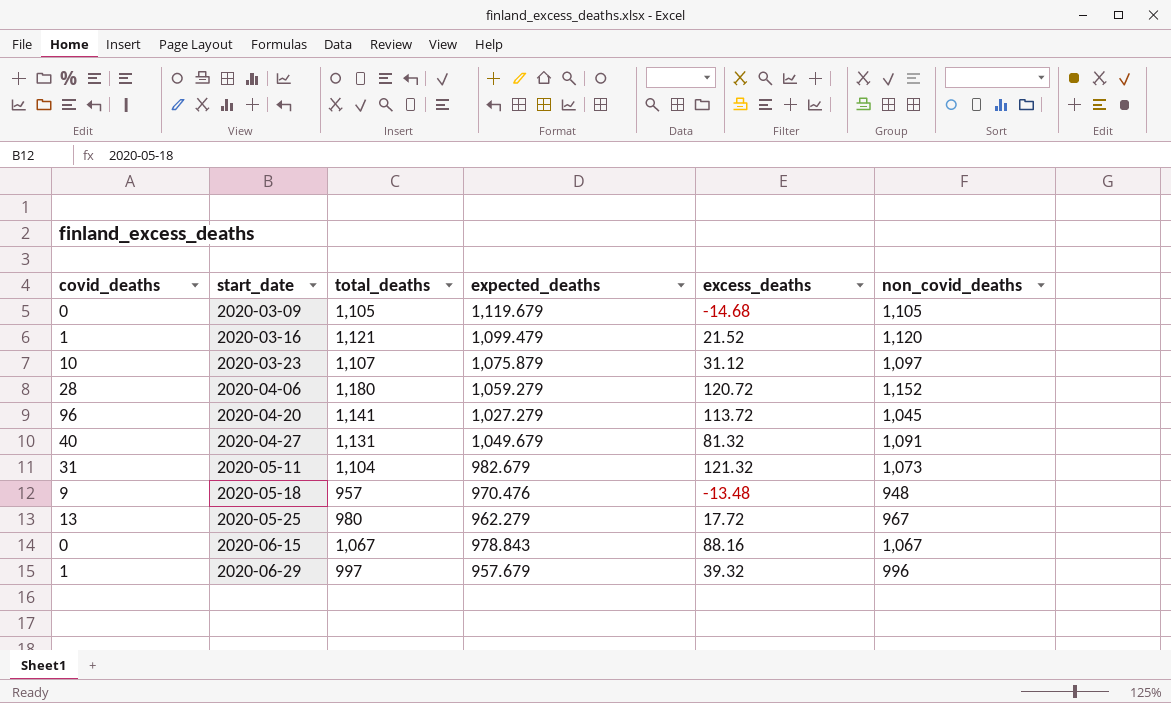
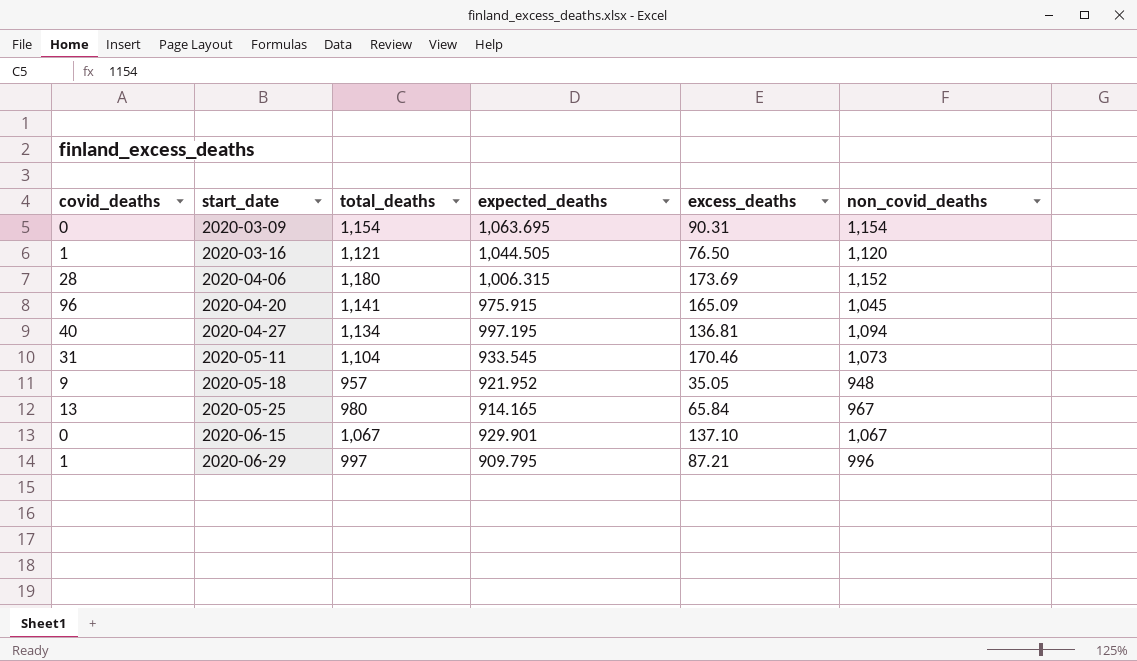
row 2020-03-23: 10 | 1,107 | 1,075.879 | 31.12 | 1,097 -> none
2020-03-09 | total_deaths: 1,105 -> 1,154
2020-03-09 | expected_deaths: 1,119.679 -> 1,063.695
2020-03-09 | excess_deaths: -14.68 -> 90.31
2020-03-09 | non_covid_deaths: 1,105 -> 1,154
2020-03-16 | expected_deaths: 1,099.479 -> 1,044.505
2020-03-16 | excess_deaths: 21.52 -> 76.50
2020-04-06 | expected_deaths: 1,059.279 -> 1,006.315
2020-04-06 | excess_deaths: 120.72 -> 173.69
2020-04-20 | expected_deaths: 1,027.279 -> 975.915
2020-04-20 | excess_deaths: 113.72 -> 165.09
2020-04-27 | total_deaths: 1,131 -> 1,134
2020-04-27 | expected_deaths: 1,049.679 -> 997.195
2020-04-27 | excess_deaths: 81.32 -> 136.81
2020-04-27 | non_covid_deaths: 1,091 -> 1,094
2020-05-11 | expected_deaths: 982.679 -> 933.545
2020-05-11 | excess_deaths: 121.32 -> 170.46
2020-05-18 | expected_deaths: 970.476 -> 921.952
2020-05-18 | excess_deaths: -13.48 -> 35.05
2020-05-25 | expected_deaths: 962.279 -> 914.165
2020-05-25 | excess_deaths: 17.72 -> 65.84
2020-06-15 | expected_deaths: 978.843 -> 929.901
2020-06-15 | excess_deaths: 88.16 -> 137.10
2020-06-29 | expected_deaths: 957.679 -> 909.795
2020-06-29 | excess_deaths: 39.32 -> 87.21

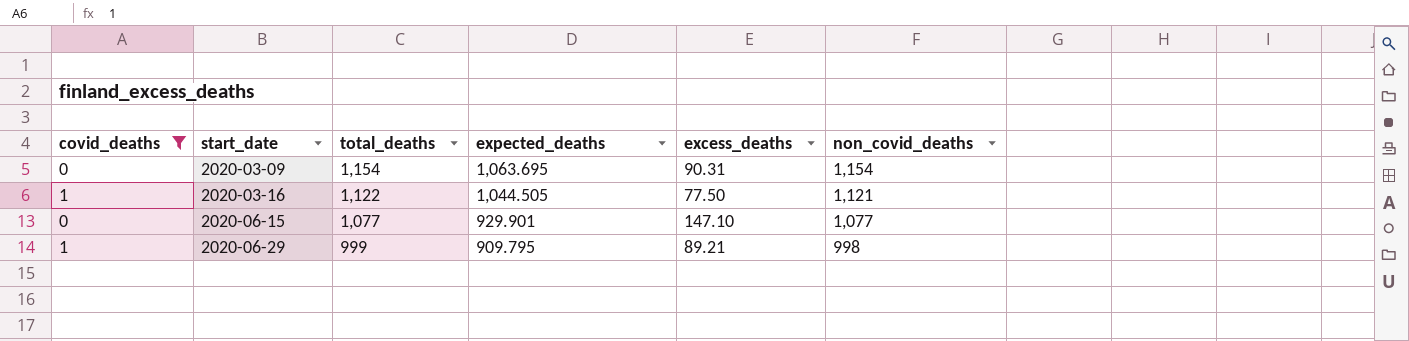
filter: none -> covid_deaths <= 1
2020-03-16 | total_deaths: 1,121 -> 1,122
2020-03-16 | excess_deaths: 76.50 -> 77.50
2020-03-16 | non_covid_deaths: 1,120 -> 1,121
2020-06-15 | total_deaths: 1,067 -> 1,077
2020-06-15 | excess_deaths: 137.10 -> 147.10
2020-06-15 | non_covid_deaths: 1,067 -> 1,077
2020-06-29 | total_deaths: 997 -> 999
2020-06-29 | excess_deaths: 87.21 -> 89.21
2020-06-29 | non_covid_deaths: 996 -> 998

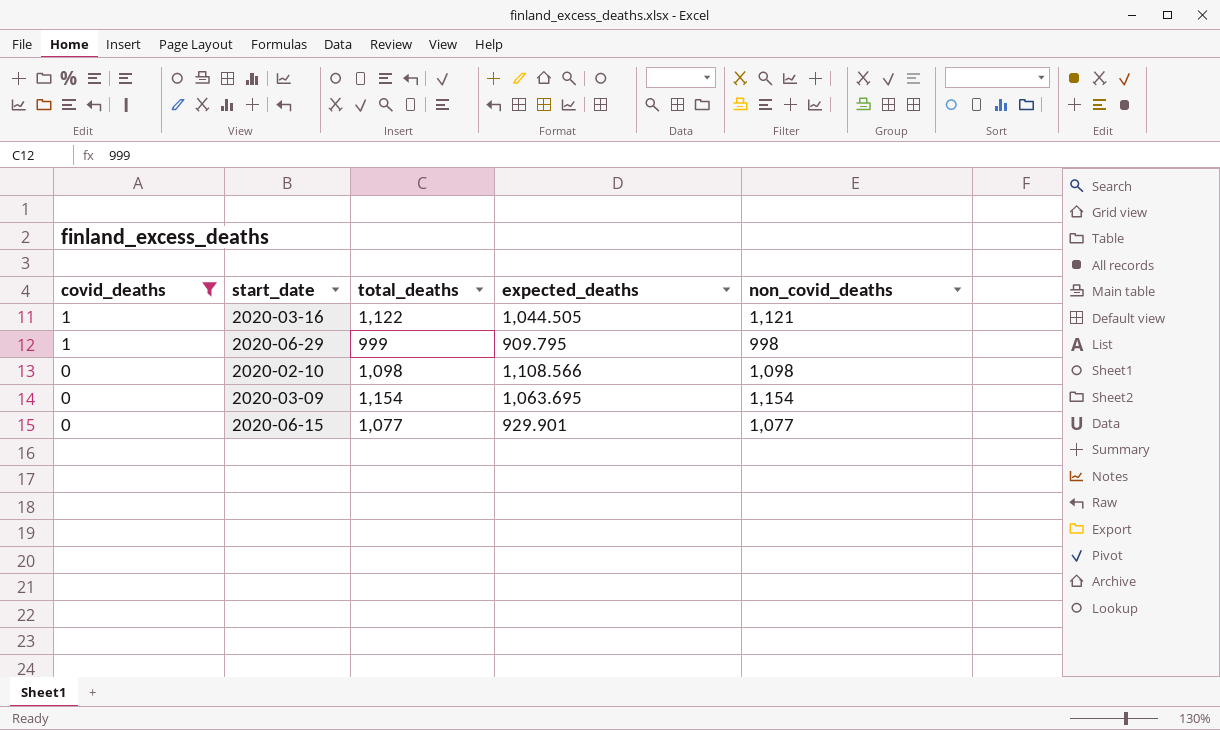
row order: start_date ascending -> covid_deaths descending
column excess_deaths | formula: [total_deaths] - [expected_deaths] -> none
row 2020-02-10: none -> 0 | 1,098 | 1,108.566 | 1,098

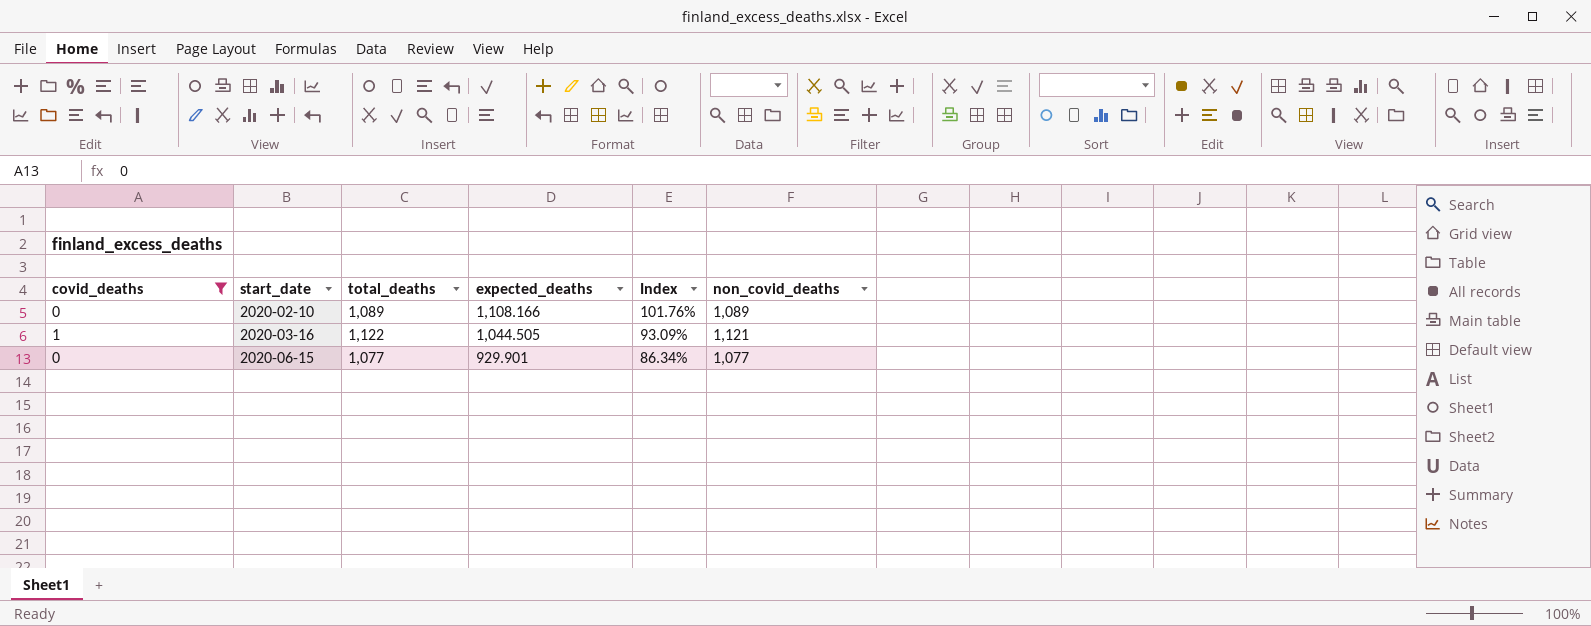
row order: covid_deaths descending -> start_date ascending
column Index | formula: none -> [expected_deaths] / [total_deaths]
row 2020-06-29: 1 | 999 | 909.795 | 998 -> none
row 2020-03-09: 0 | 1,154 | 1,063.695 | 1,154 -> none
2020-02-10 | total_deaths: 1,098 -> 1,089
2020-02-10 | expected_deaths: 1,108.566 -> 1,108.166
2020-02-10 | non_covid_deaths: 1,098 -> 1,089

